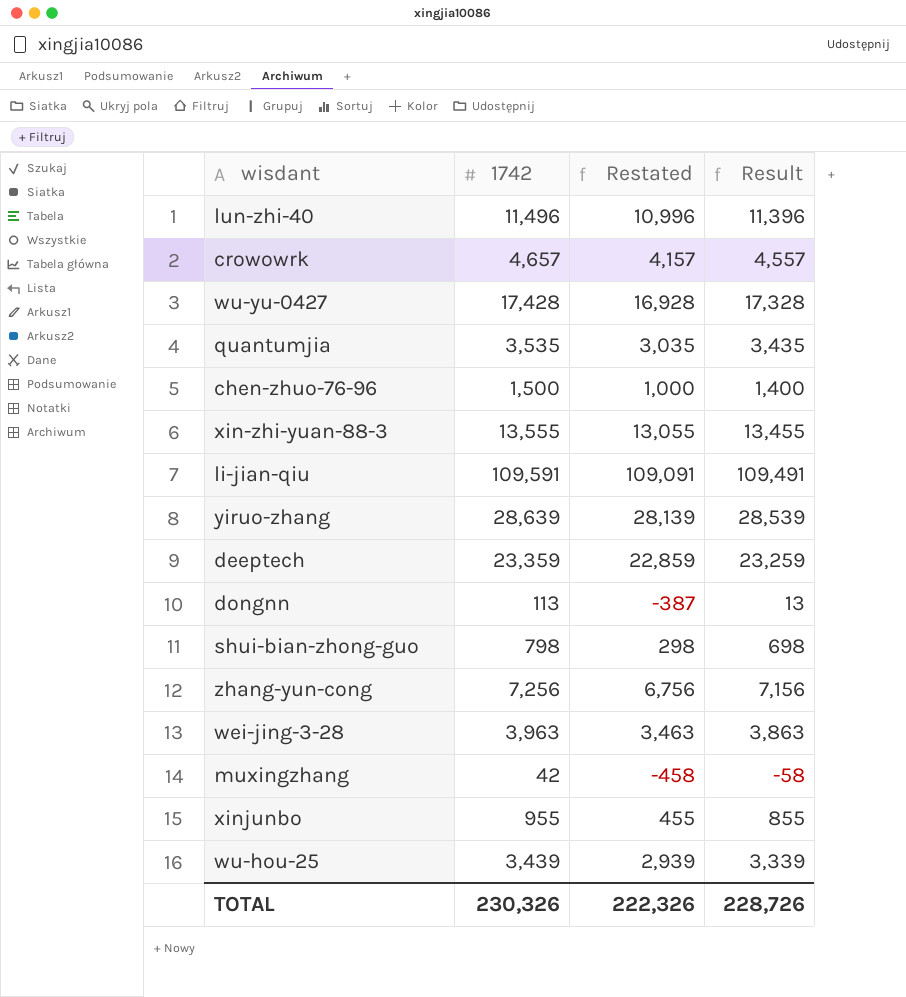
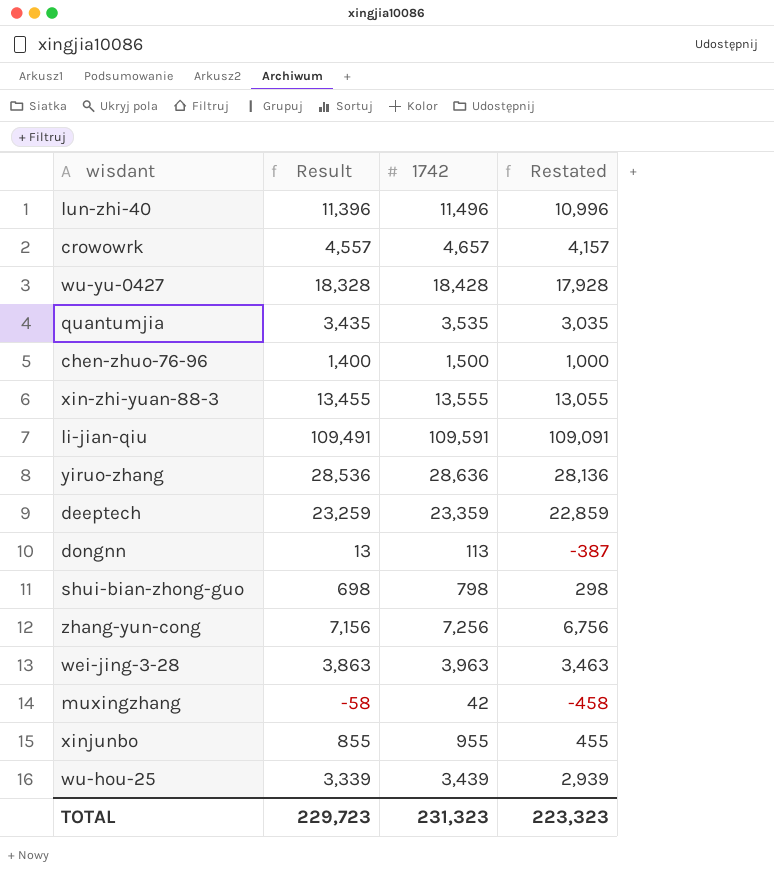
column Result | position: 4 -> 2
wu-yu-0427 | Result: 17,328 -> 18,328
wu-yu-0427 | 1742: 17,428 -> 18,428
wu-yu-0427 | Restated: 16,928 -> 17,928
yiruo-zhang | Result: 28,539 -> 28,536
yiruo-zhang | 1742: 28,639 -> 28,636
yiruo-zhang | Restated: 28,139 -> 28,136
TOTAL | Result: 228,726 -> 229,723
TOTAL | 1742: 230,326 -> 231,323
TOTAL | Restated: 222,326 -> 223,323

